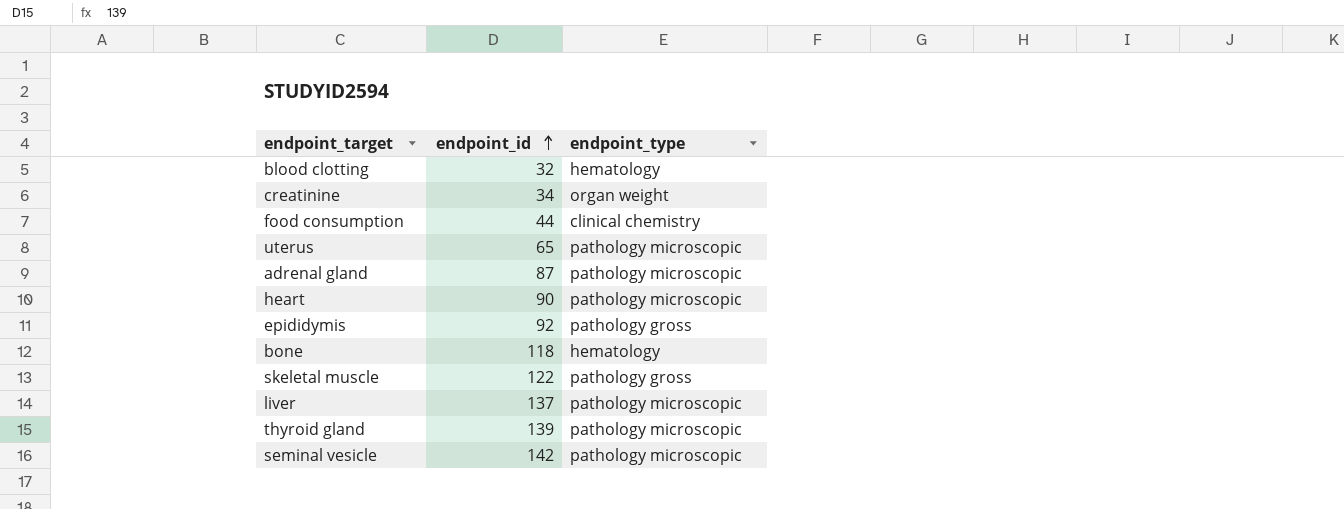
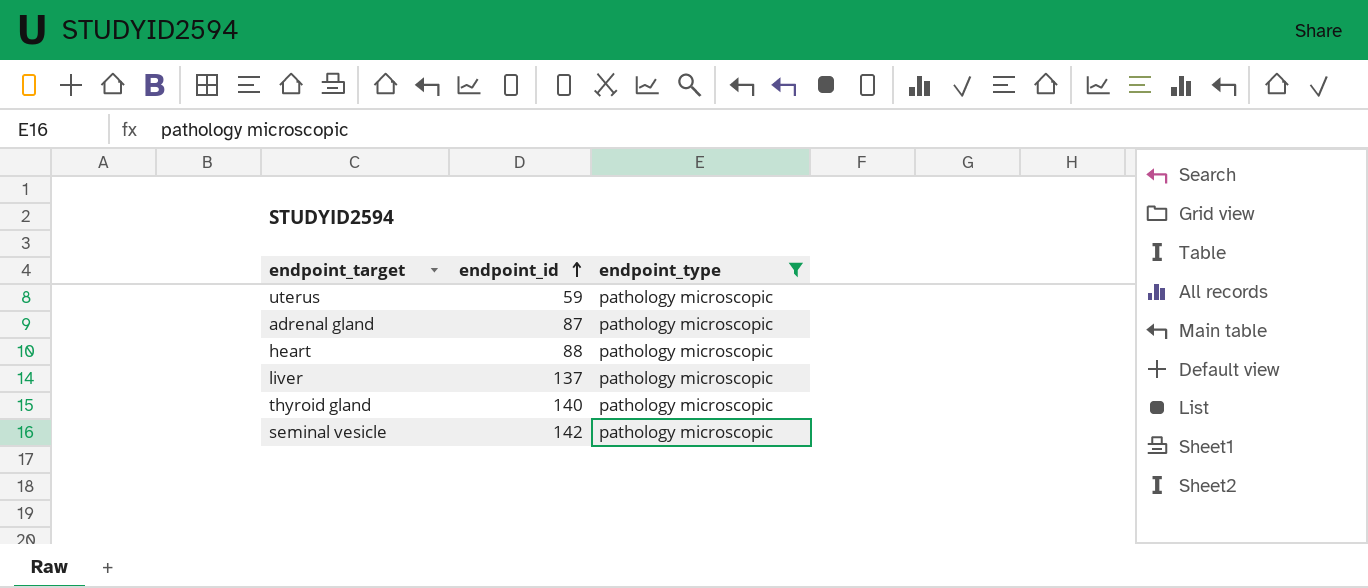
filter: none -> endpoint_type = pathology microscopic
uterus | endpoint_id: 65 -> 59
heart | endpoint_id: 90 -> 88
thyroid gland | endpoint_id: 139 -> 140

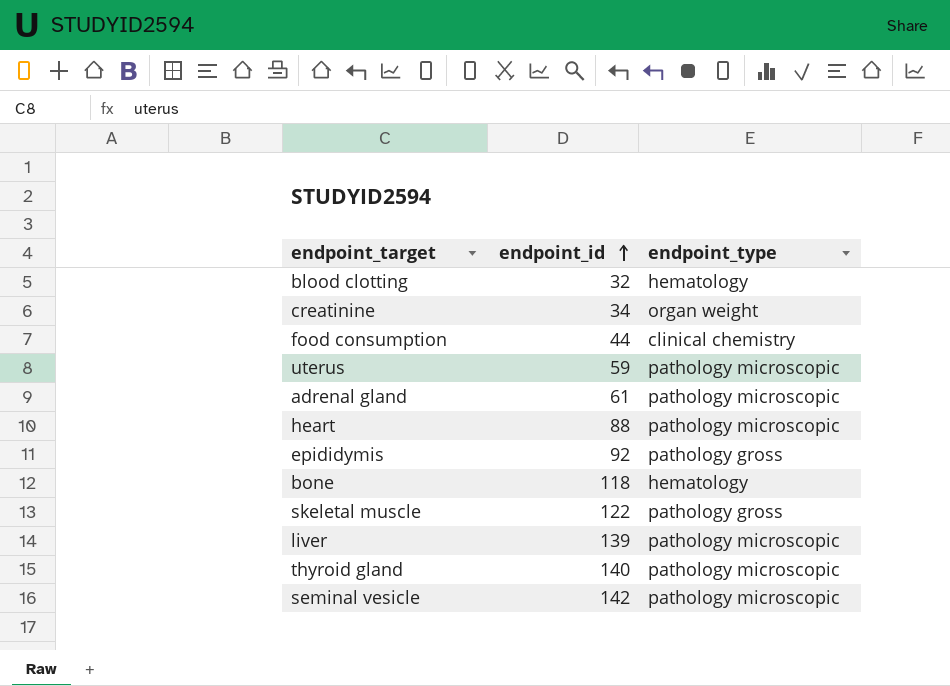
filter: endpoint_type = pathology microscopic -> none
adrenal gland | endpoint_id: 87 -> 61
liver | endpoint_id: 137 -> 139

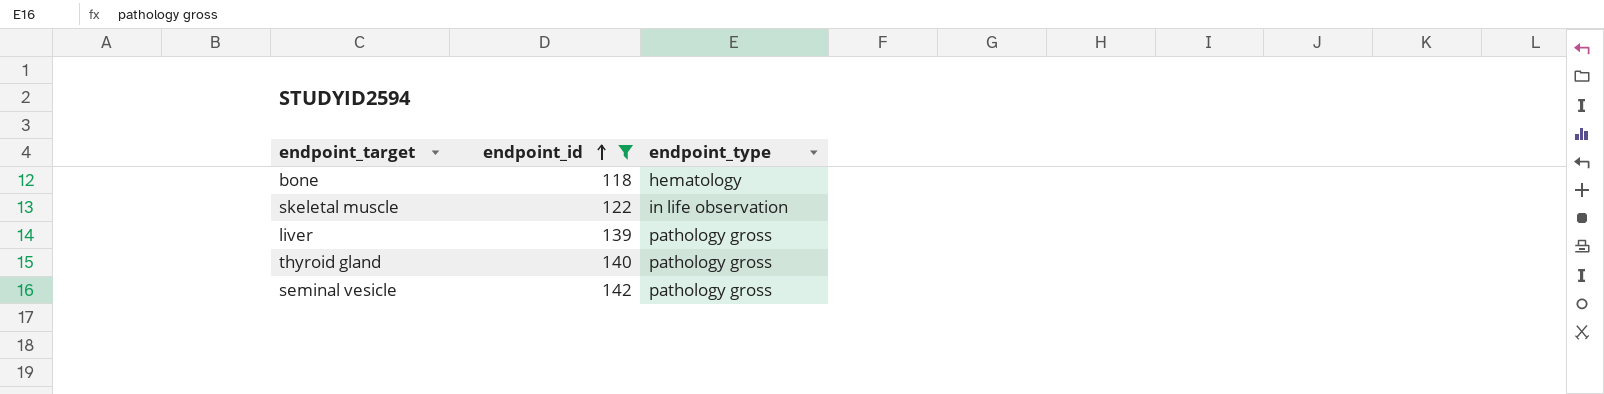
filter: none -> endpoint_id >= 118
skeletal muscle | endpoint_type: pathology gross -> in life observation
liver | endpoint_type: pathology microscopic -> pathology gross
thyroid gland | endpoint_type: pathology microscopic -> pathology gross
seminal vesicle | endpoint_type: pathology microscopic -> pathology gross

